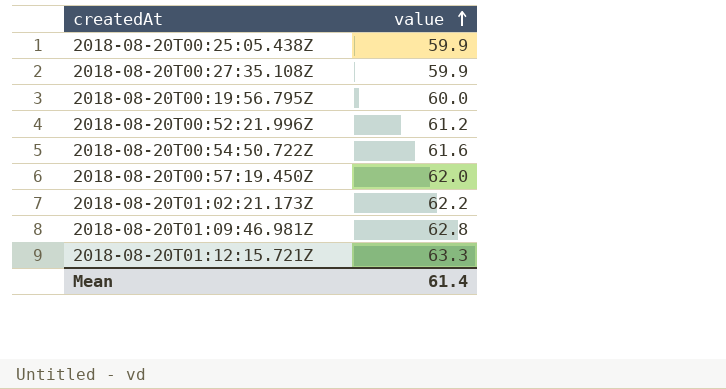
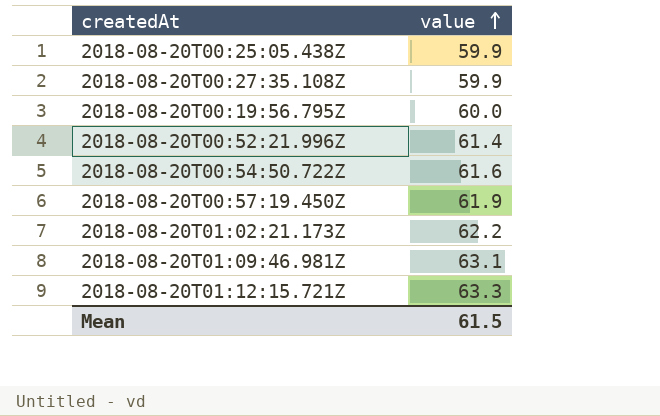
2018-08-20T00:52:21.996Z | value: 61.2 -> 61.4
2018-08-20T00:57:19.450Z | value: 62.0 -> 61.9
2018-08-20T01:09:46.981Z | value: 62.8 -> 63.1
Mean | value: 61.4 -> 61.5

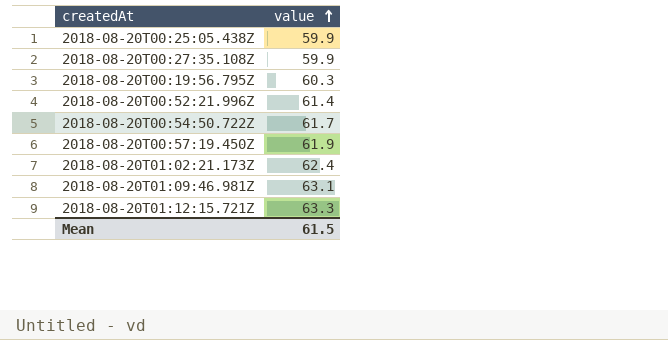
2018-08-20T00:19:56.795Z | value: 60.0 -> 60.3
2018-08-20T00:54:50.722Z | value: 61.6 -> 61.7
2018-08-20T01:02:21.173Z | value: 62.2 -> 62.4

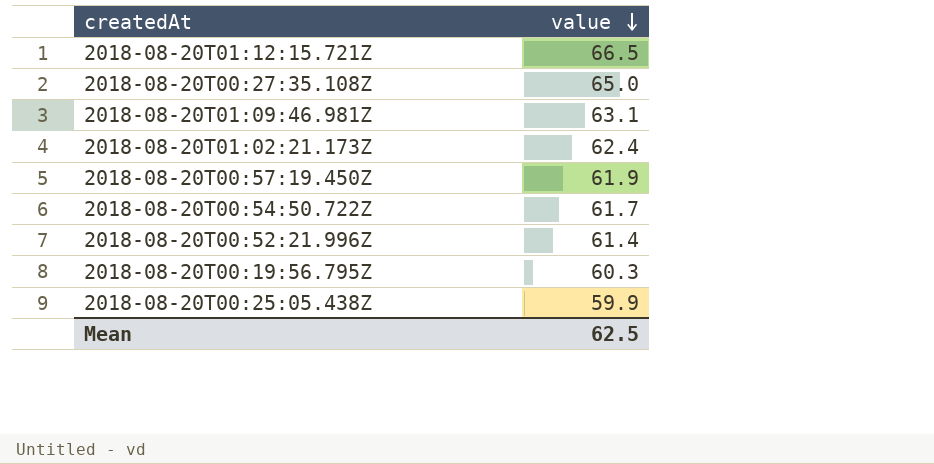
row order: value ascending -> value descending
2018-08-20T01:12:15.721Z | value: 63.3 -> 66.5
2018-08-20T00:27:35.108Z | value: 59.9 -> 65.0
Mean | value: 61.5 -> 62.5

